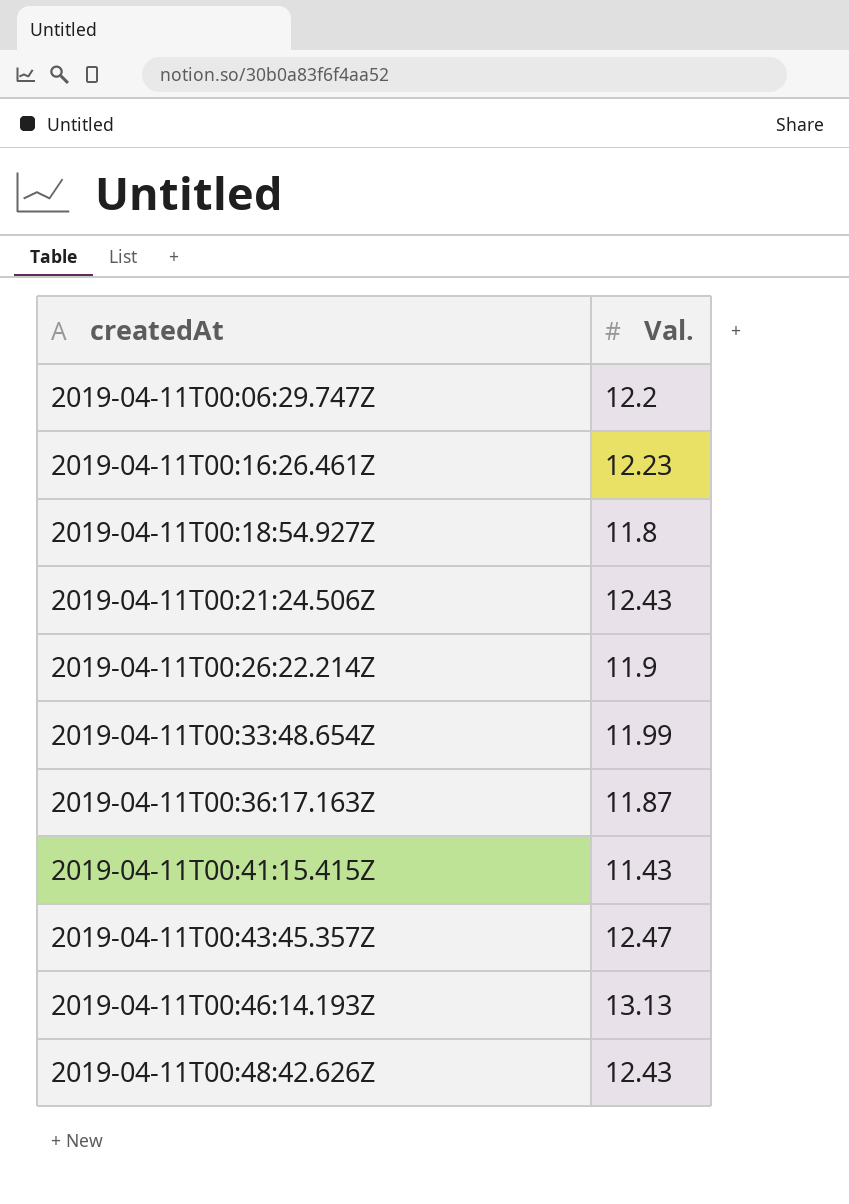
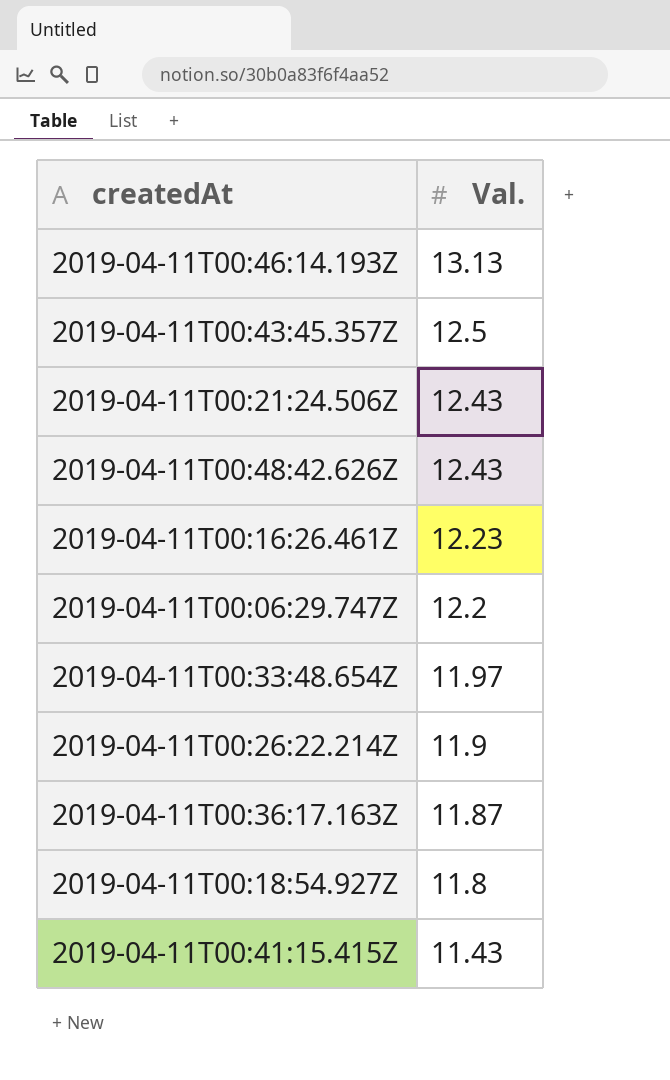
row order: createdAt ascending -> Val. descending
2019-04-11T00:43:45.357Z | Val.: 12.47 -> 12.5
2019-04-11T00:33:48.654Z | Val.: 11.99 -> 11.97

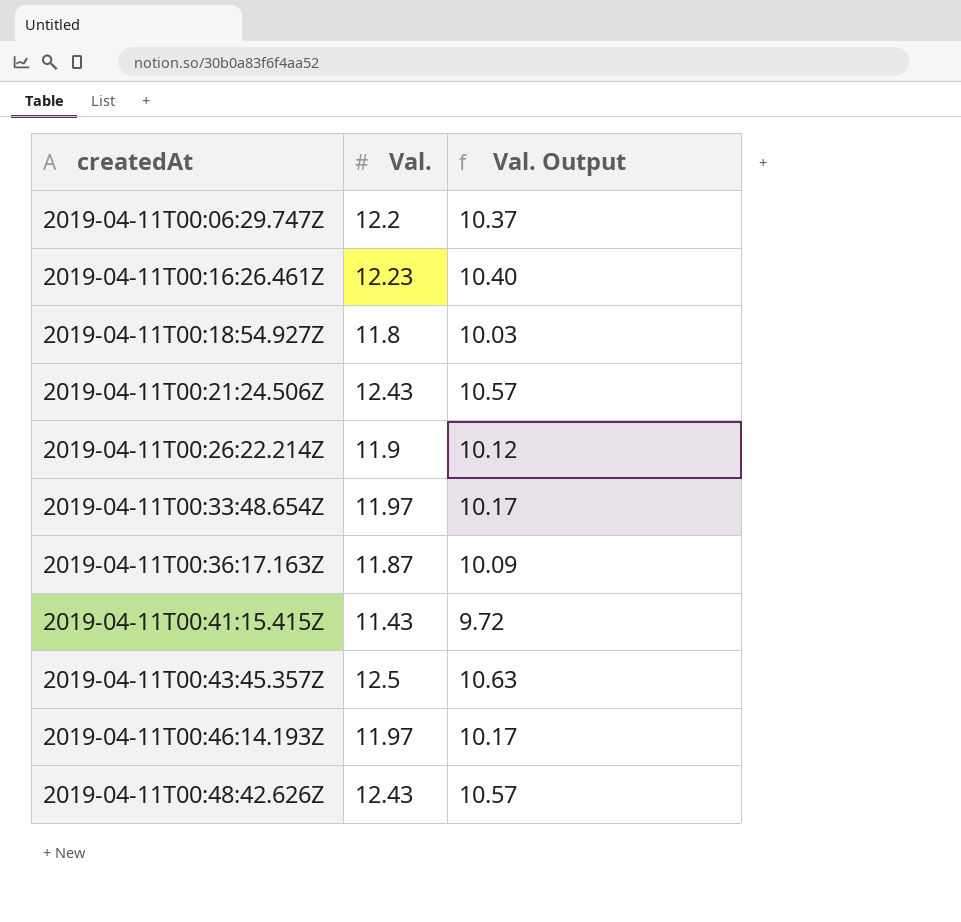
row order: Val. descending -> createdAt ascending
column Val. Output | formula: none -> [Val.] * 0.85
2019-04-11T00:46:14.193Z | Val.: 13.13 -> 11.97

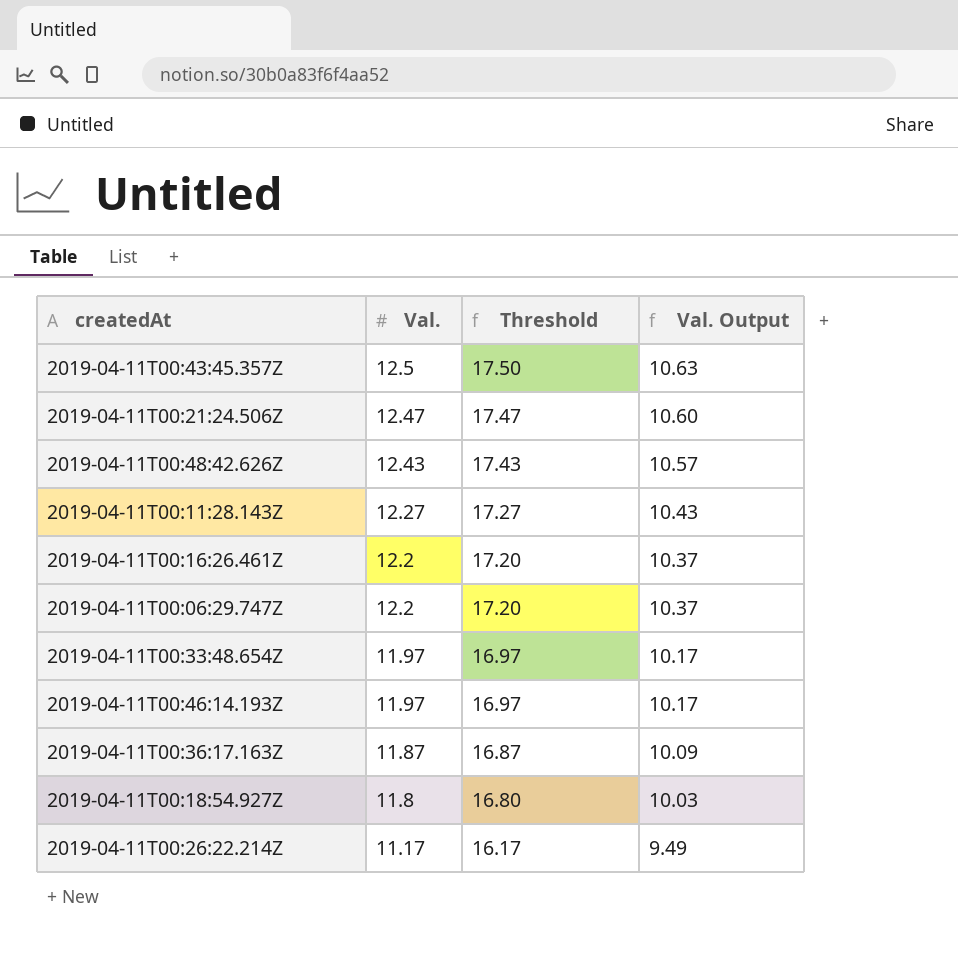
row order: createdAt ascending -> Val. descending
column Threshold | formula: none -> [Val.] + 5
row 2019-04-11T00:41:15.415Z: 11.43 | 9.72 -> none
2019-04-11T00:21:24.506Z | Val.: 12.43 -> 12.47
2019-04-11T00:21:24.506Z | Val. Output: 10.57 -> 10.60
row 2019-04-11T00:11:28.143Z: none -> 12.27 | 17.27 | 10.43
2019-04-11T00:16:26.461Z | Val.: 12.23 -> 12.2
2019-04-11T00:16:26.461Z | Val. Output: 10.40 -> 10.37
2019-04-11T00:26:22.214Z | Val.: 11.9 -> 11.17
2019-04-11T00:26:22.214Z | Val. Output: 10.12 -> 9.49

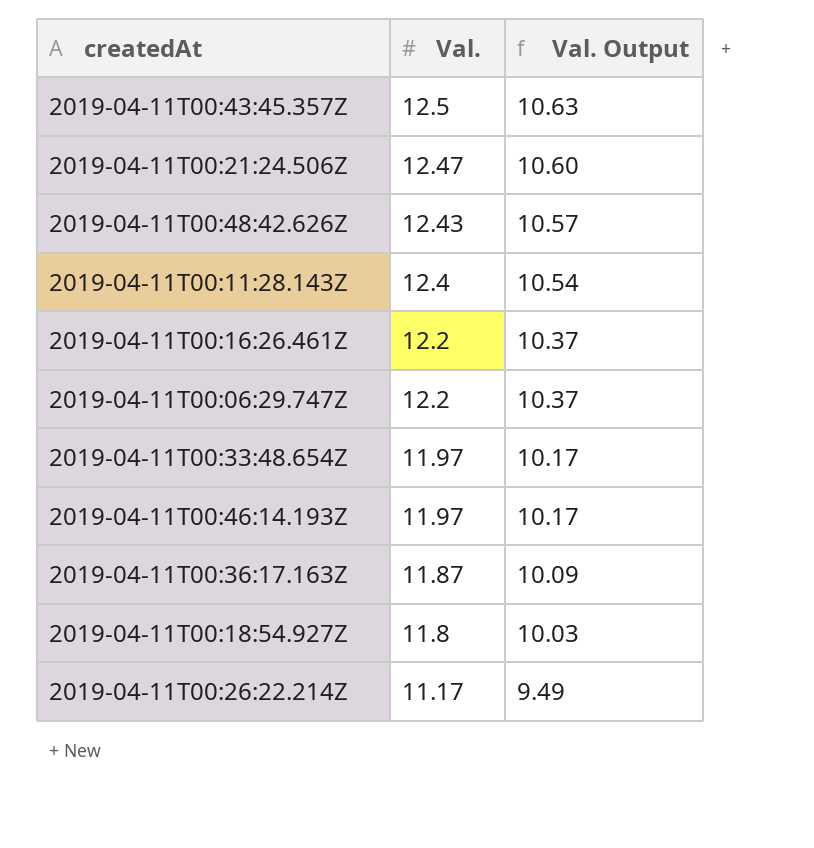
column Threshold | formula: [Val.] + 5 -> none
2019-04-11T00:11:28.143Z | Val.: 12.27 -> 12.4
2019-04-11T00:11:28.143Z | Val. Output: 10.43 -> 10.54

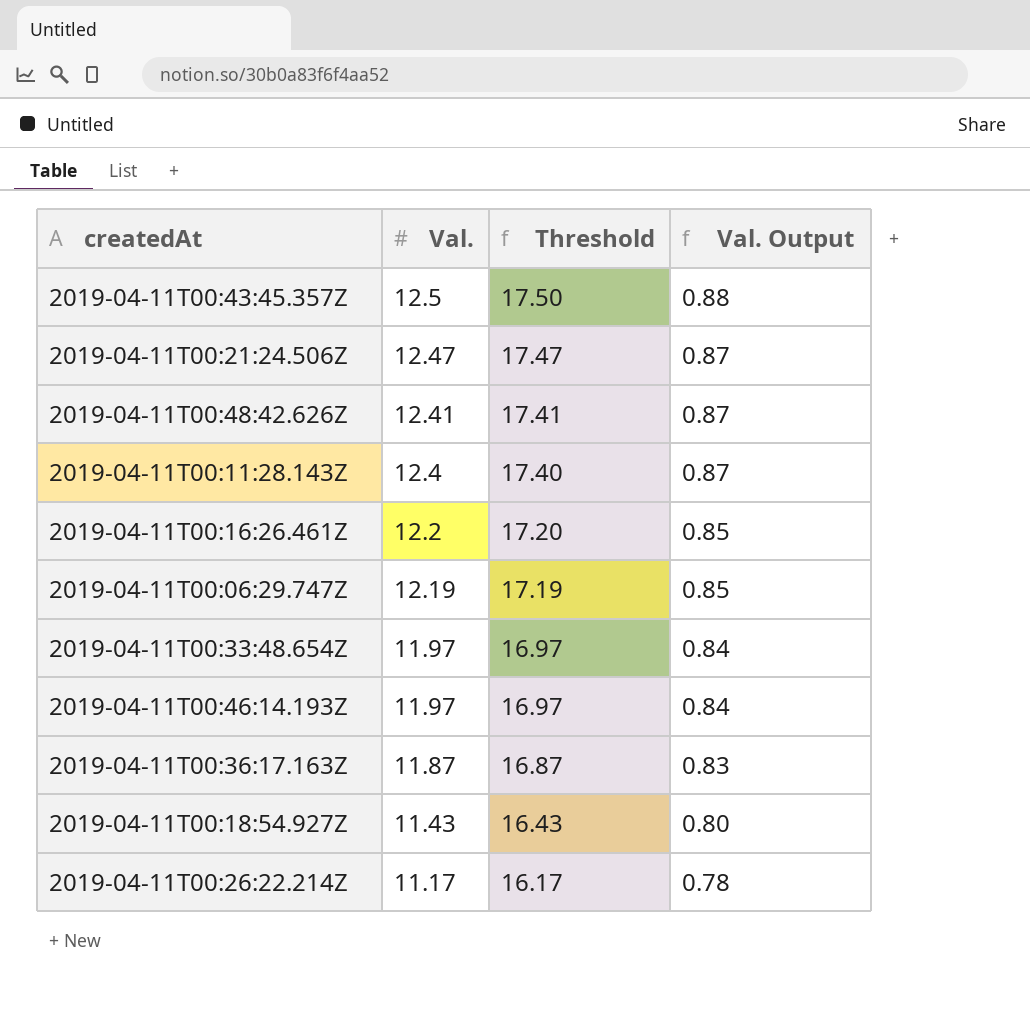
column Threshold | formula: none -> [Val.] + 5
column Val. Output | formula: [Val.] * 0.85 -> [Val.] * 0.07
2019-04-11T00:48:42.626Z | Val.: 12.43 -> 12.41
2019-04-11T00:06:29.747Z | Val.: 12.2 -> 12.19
2019-04-11T00:18:54.927Z | Val.: 11.8 -> 11.43

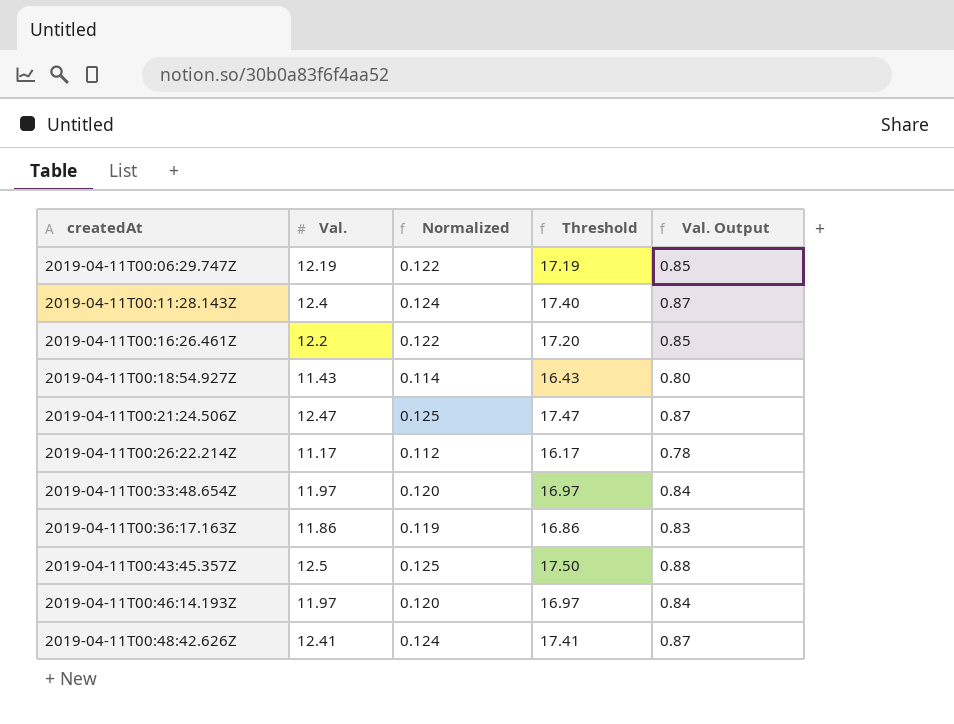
row order: Val. descending -> createdAt ascending
column Normalized | formula: none -> [Val.] * 0.01
2019-04-11T00:36:17.163Z | Val.: 11.87 -> 11.86
2019-04-11T00:36:17.163Z | Threshold: 16.87 -> 16.86

